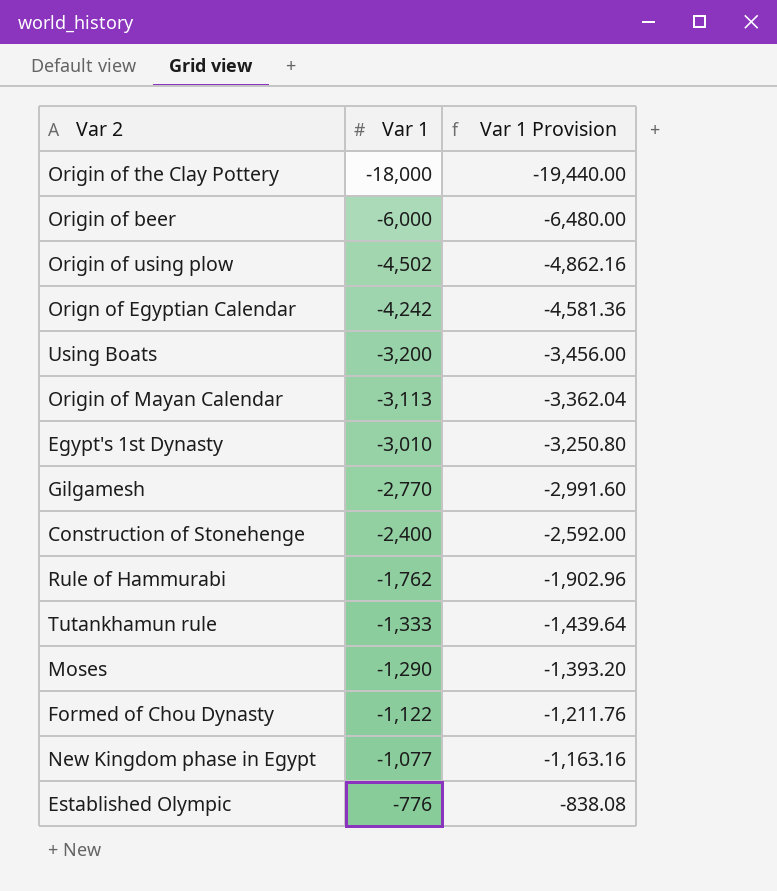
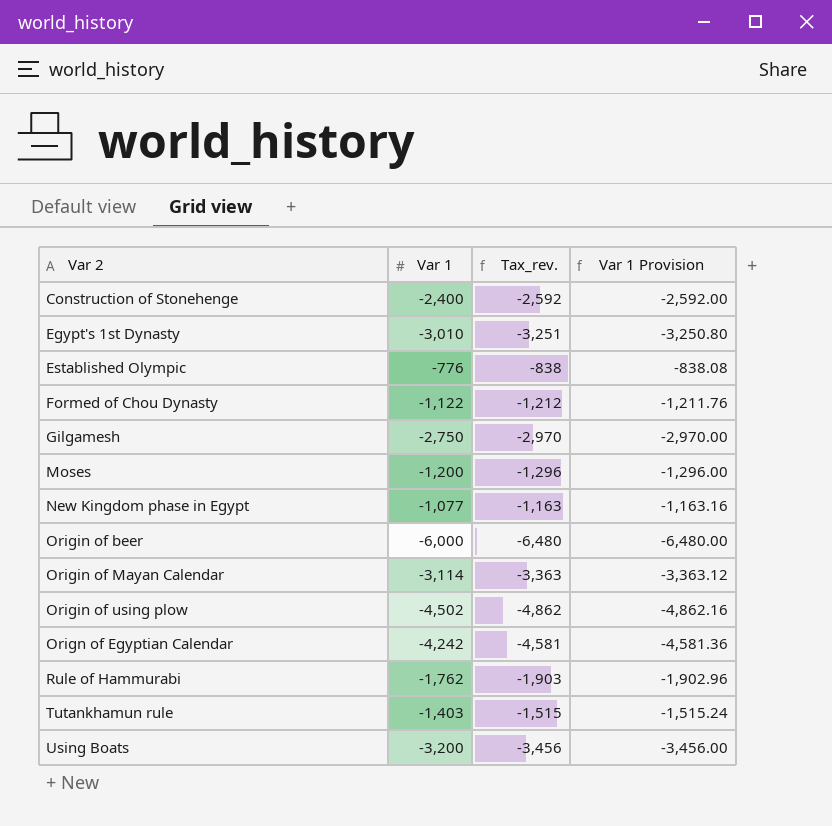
row order: Var 1 ascending -> Var 2 ascending
column Tax_rev. | formula: none -> [Var 1] * 1.08
row Origin of the Clay Pottery: -18,000 | -19,440.00 -> none
Gilgamesh | Var 1: -2,770 -> -2,750
Gilgamesh | Var 1 Provision: -2,991.60 -> -2,970.00
Moses | Var 1: -1,290 -> -1,200
Moses | Var 1 Provision: -1,393.20 -> -1,296.00
Origin of Mayan Calendar | Var 1: -3,113 -> -3,114
Origin of Mayan Calendar | Var 1 Provision: -3,362.04 -> -3,363.12
Tutankhamun rule | Var 1: -1,333 -> -1,403
Tutankhamun rule | Var 1 Provision: -1,439.64 -> -1,515.24

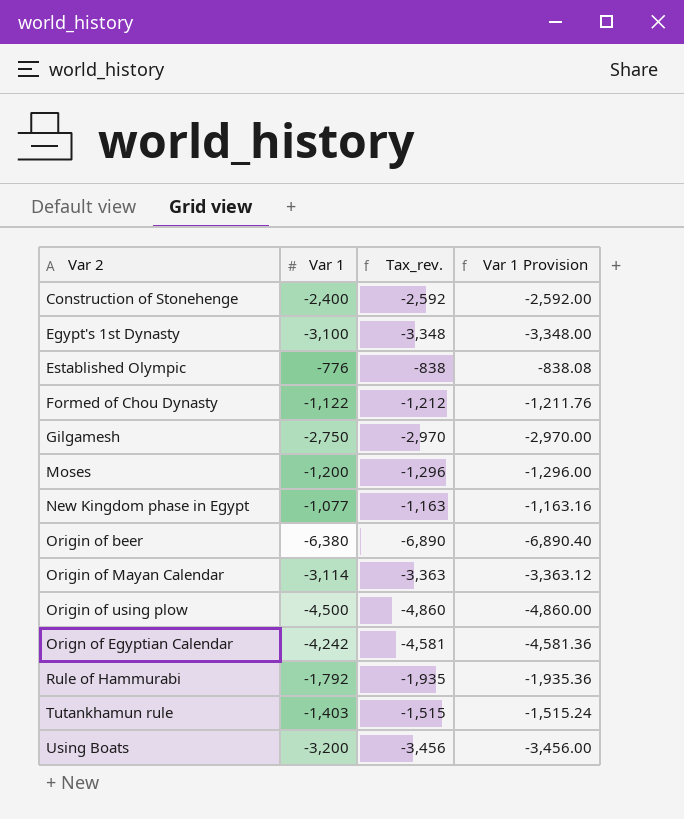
Egypt's 1st Dynasty | Var 1: -3,010 -> -3,100
Egypt's 1st Dynasty | Tax_rev.: -3,251 -> -3,348
Egypt's 1st Dynasty | Var 1 Provision: -3,250.80 -> -3,348.00
Origin of beer | Var 1: -6,000 -> -6,380
Origin of beer | Tax_rev.: -6,480 -> -6,890
Origin of beer | Var 1 Provision: -6,480.00 -> -6,890.40
Origin of using plow | Var 1: -4,502 -> -4,500
Origin of using plow | Tax_rev.: -4,862 -> -4,860
Origin of using plow | Var 1 Provision: -4,862.16 -> -4,860.00
Rule of Hammurabi | Var 1: -1,762 -> -1,792
Rule of Hammurabi | Tax_rev.: -1,903 -> -1,935
Rule of Hammurabi | Var 1 Provision: -1,902.96 -> -1,935.36

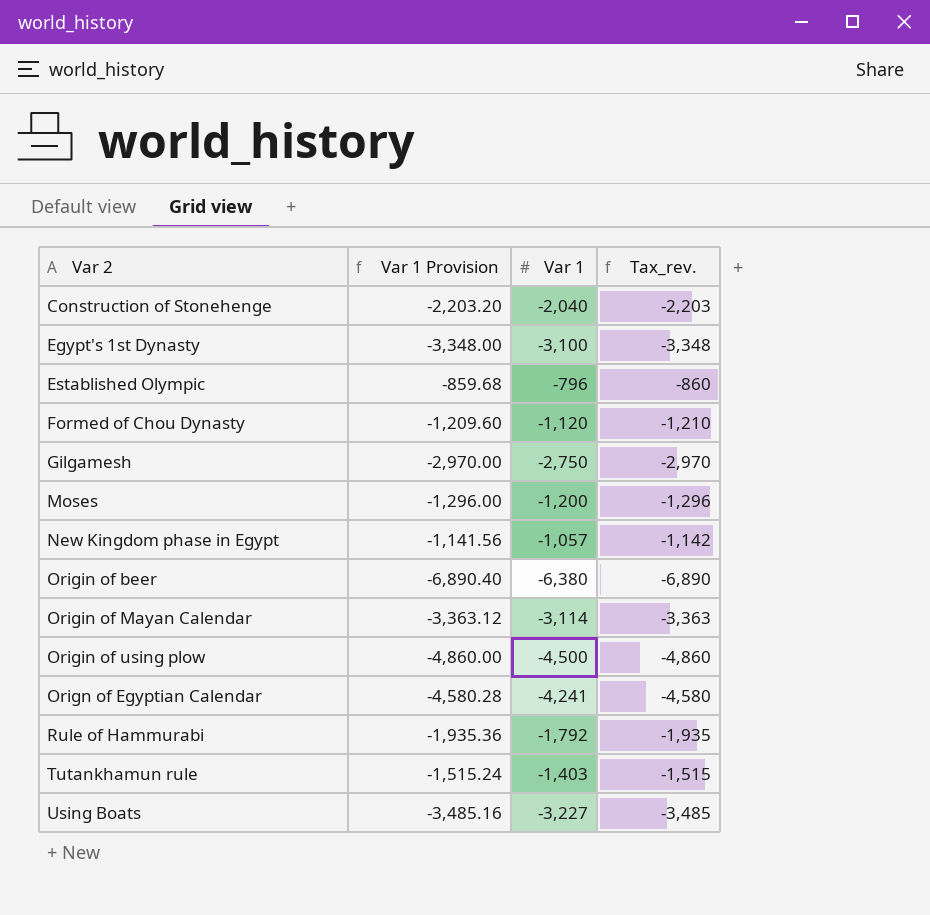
column Var 1 Provision | position: 4 -> 2
Construction of Stonehenge | Var 1 Provision: -2,592.00 -> -2,203.20
Construction of Stonehenge | Var 1: -2,400 -> -2,040
Construction of Stonehenge | Tax_rev.: -2,592 -> -2,203
Established Olympic | Var 1 Provision: -838.08 -> -859.68
Established Olympic | Var 1: -776 -> -796
Established Olympic | Tax_rev.: -838 -> -860
Formed of Chou Dynasty | Var 1 Provision: -1,211.76 -> -1,209.60
Formed of Chou Dynasty | Var 1: -1,122 -> -1,120
Formed of Chou Dynasty | Tax_rev.: -1,212 -> -1,210
New Kingdom phase in Egypt | Var 1 Provision: -1,163.16 -> -1,141.56
New Kingdom phase in Egypt | Var 1: -1,077 -> -1,057
New Kingdom phase in Egypt | Tax_rev.: -1,163 -> -1,142
Orign of Egyptian Calendar | Var 1 Provision: -4,581.36 -> -4,580.28
Orign of Egyptian Calendar | Var 1: -4,242 -> -4,241
Orign of Egyptian Calendar | Tax_rev.: -4,581 -> -4,580
Using Boats | Var 1 Provision: -3,456.00 -> -3,485.16
Using Boats | Var 1: -3,200 -> -3,227
Using Boats | Tax_rev.: -3,456 -> -3,485

